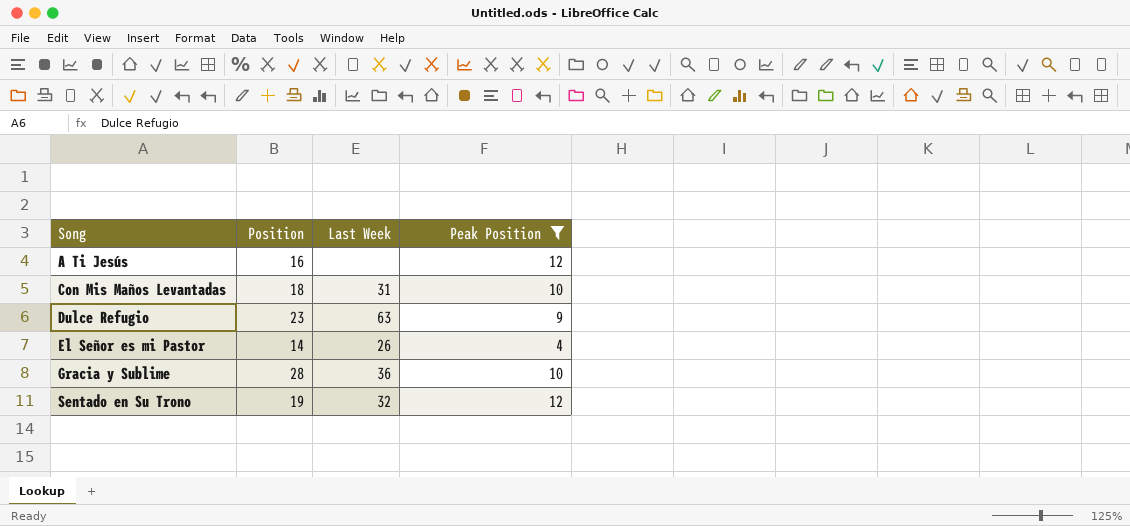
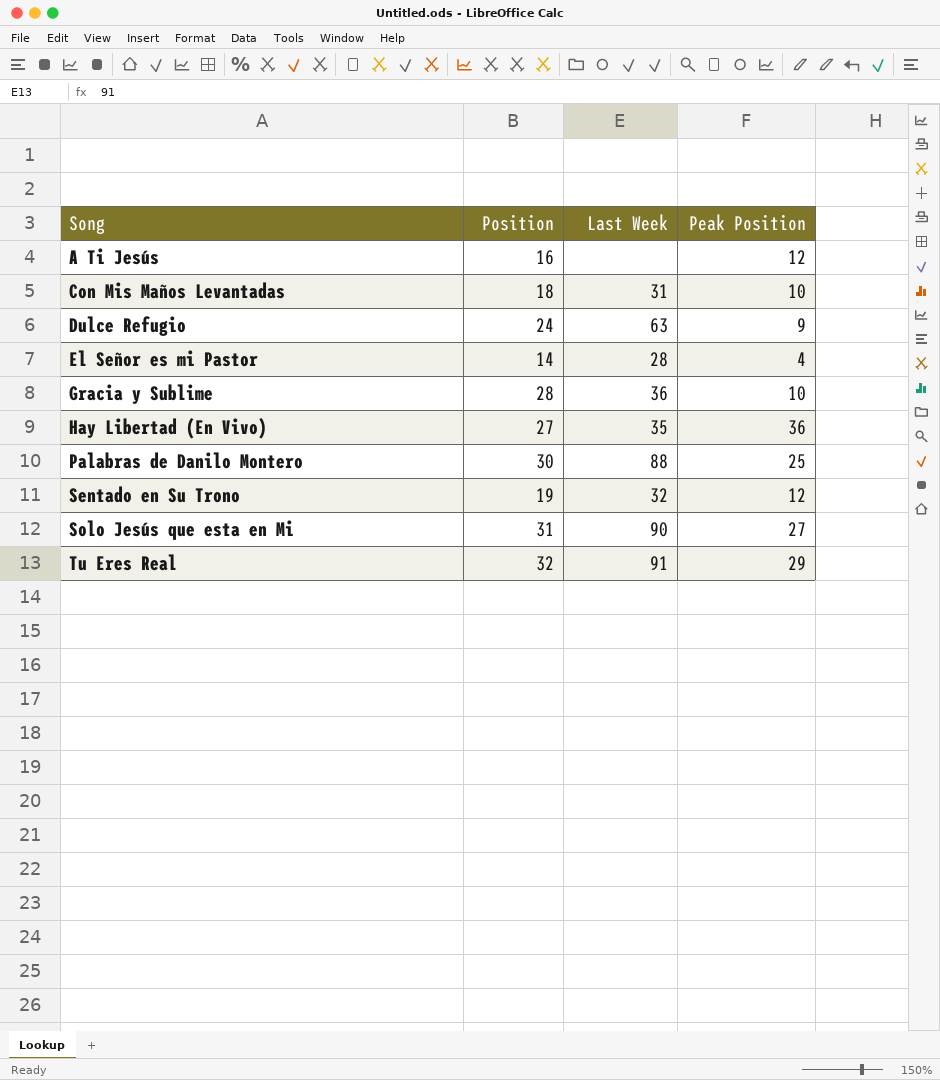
filter: Peak Position <= 12 -> none
Dulce Refugio | Position: 23 -> 24
El Señor es mi Pastor | Last Week: 26 -> 28

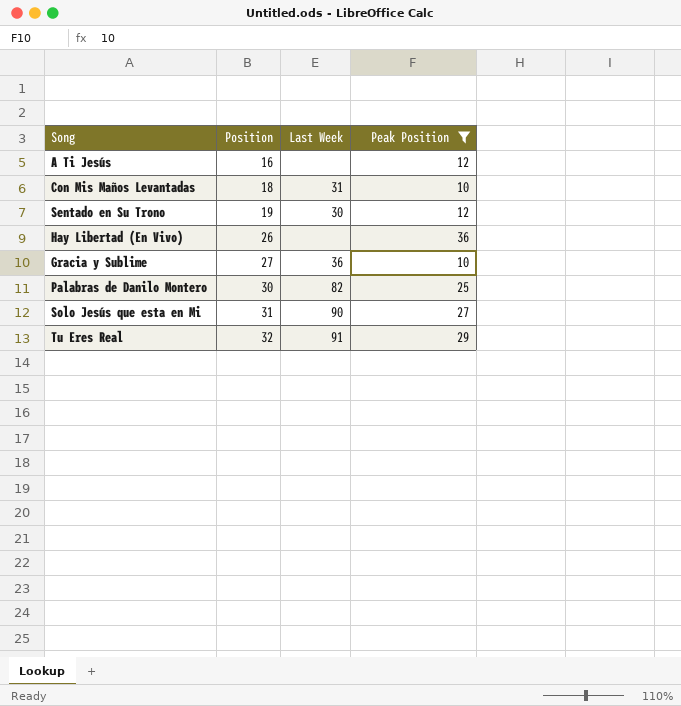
filter: none -> Peak Position >= 10
row order: Song ascending -> Position ascending
Sentado en Su Trono | Last Week: 32 -> 30
Hay Libertad (En Vivo) | Position: 27 -> 26
Hay Libertad (En Vivo) | Last Week: 35 -> none
Gracia y Sublime | Position: 28 -> 27
Palabras de Danilo Montero | Last Week: 88 -> 82

